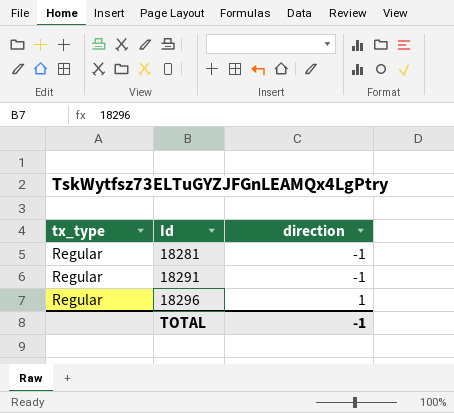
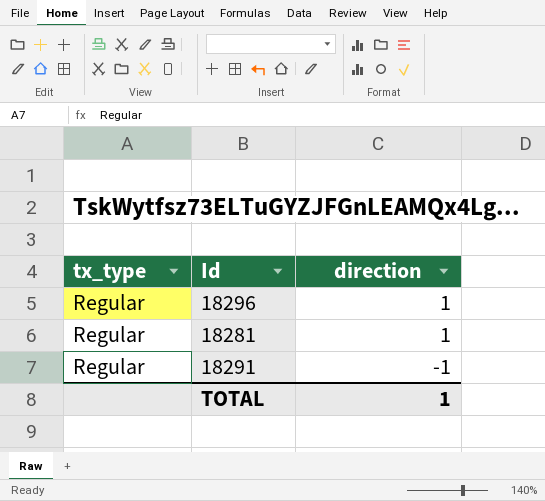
row order: Id ascending -> direction descending
18281 | direction: -1 -> 1
TOTAL | direction: -1 -> 1

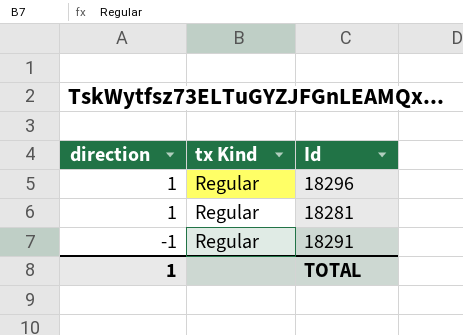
column direction | position: 3 -> 1
column name: tx_type -> tx Kind

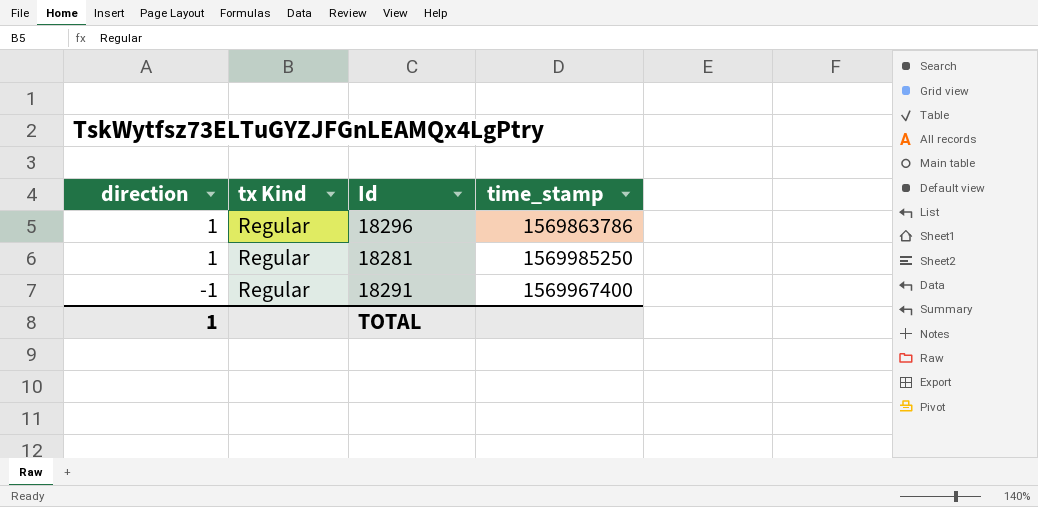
column time_stamp | position: none -> 4

